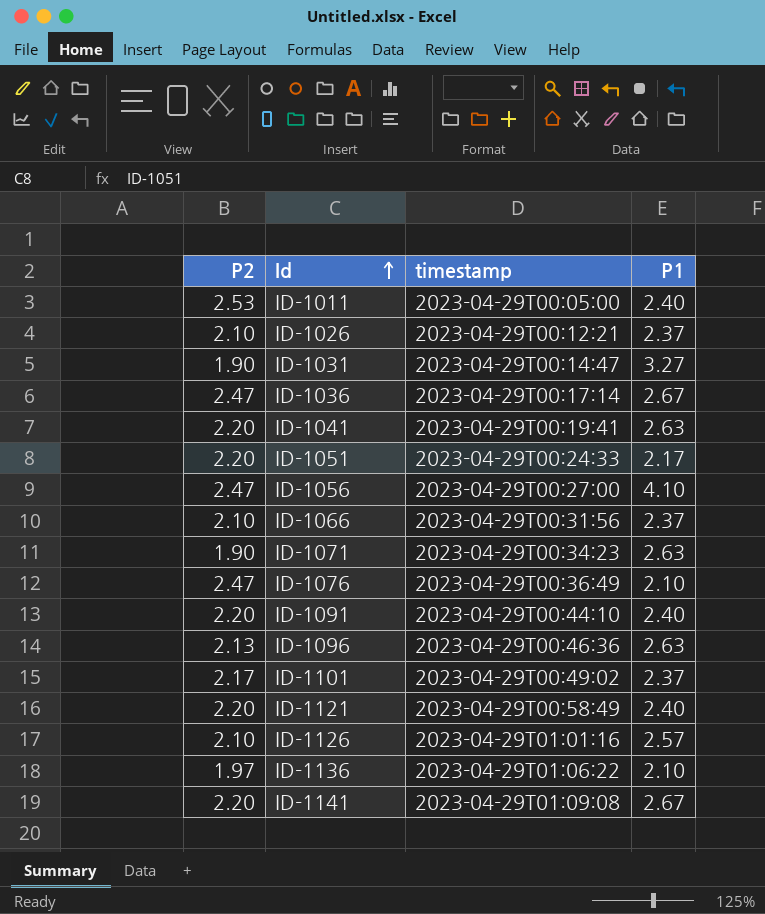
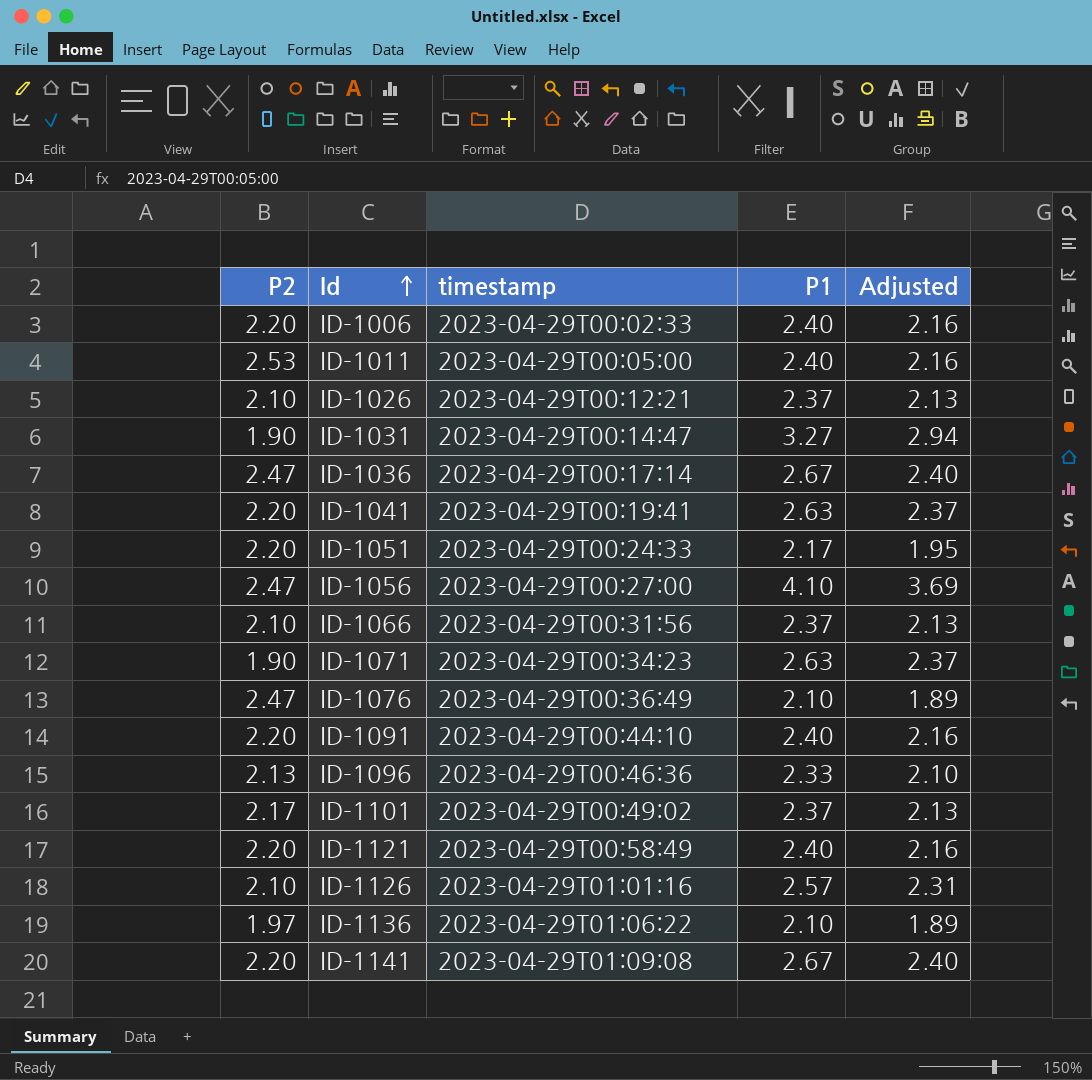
column Adjusted | formula: none -> [P1] * 0.9
row ID-1006: none -> 2.20 | 2023-04-29T00:02:33 | 2.40 | 2.16
ID-1096 | P1: 2.63 -> 2.33

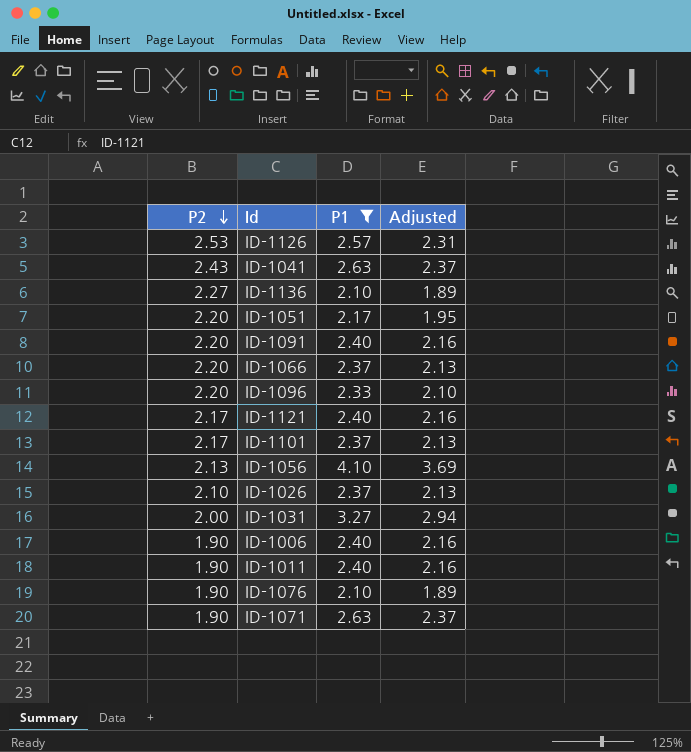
filter: none -> P1 != 2.67
row order: Id ascending -> P2 descending
column timestamp | position: 3 -> none
ID-1126 | P2: 2.10 -> 2.53
ID-1041 | P2: 2.20 -> 2.43
ID-1136 | P2: 1.97 -> 2.27
ID-1066 | P2: 2.10 -> 2.20
ID-1096 | P2: 2.13 -> 2.20
ID-1121 | P2: 2.20 -> 2.17
ID-1056 | P2: 2.47 -> 2.13
ID-1031 | P2: 1.90 -> 2.00
ID-1006 | P2: 2.20 -> 1.90
ID-1011 | P2: 2.53 -> 1.90
ID-1076 | P2: 2.47 -> 1.90

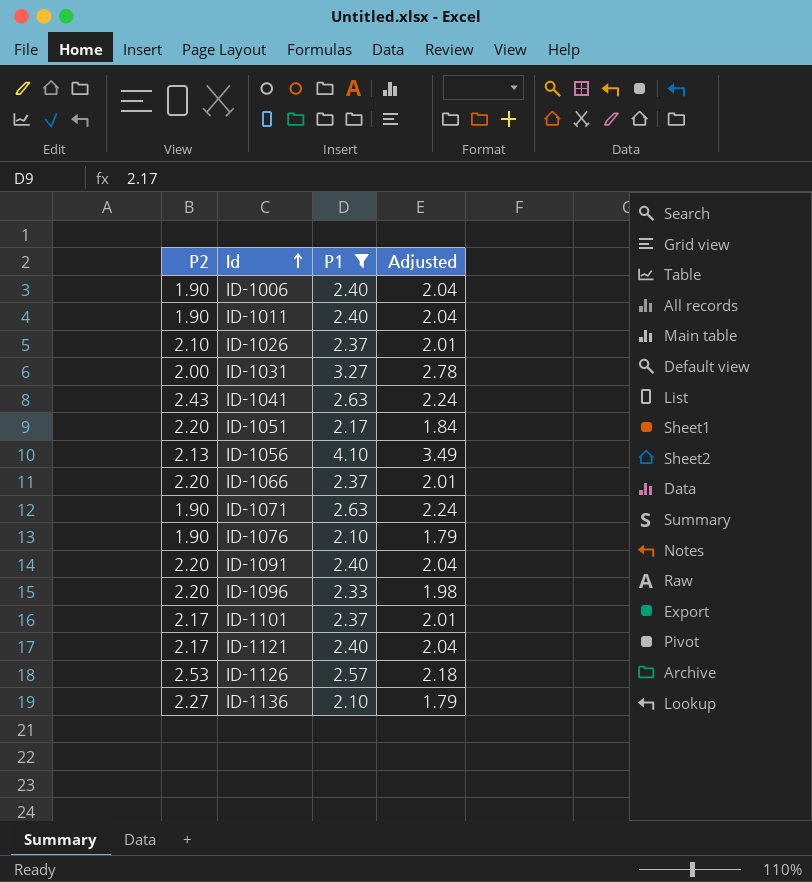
row order: P2 descending -> Id ascending
column Adjusted | formula: [P1] * 0.9 -> [P1] * 0.85

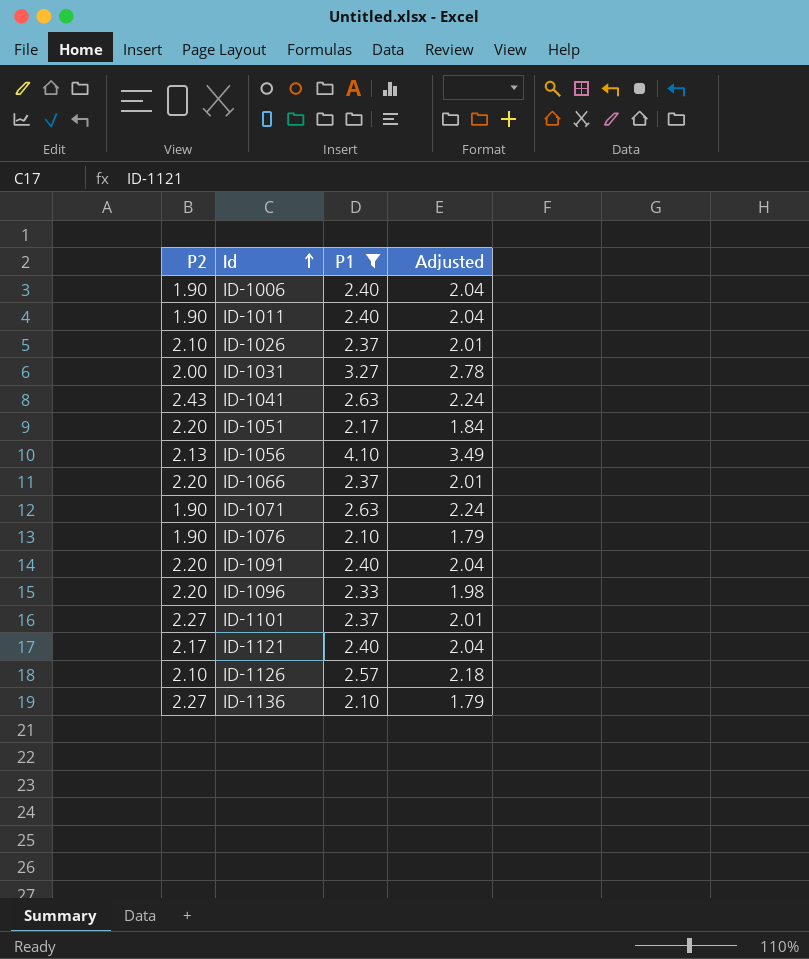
ID-1101 | P2: 2.17 -> 2.27
ID-1126 | P2: 2.53 -> 2.10

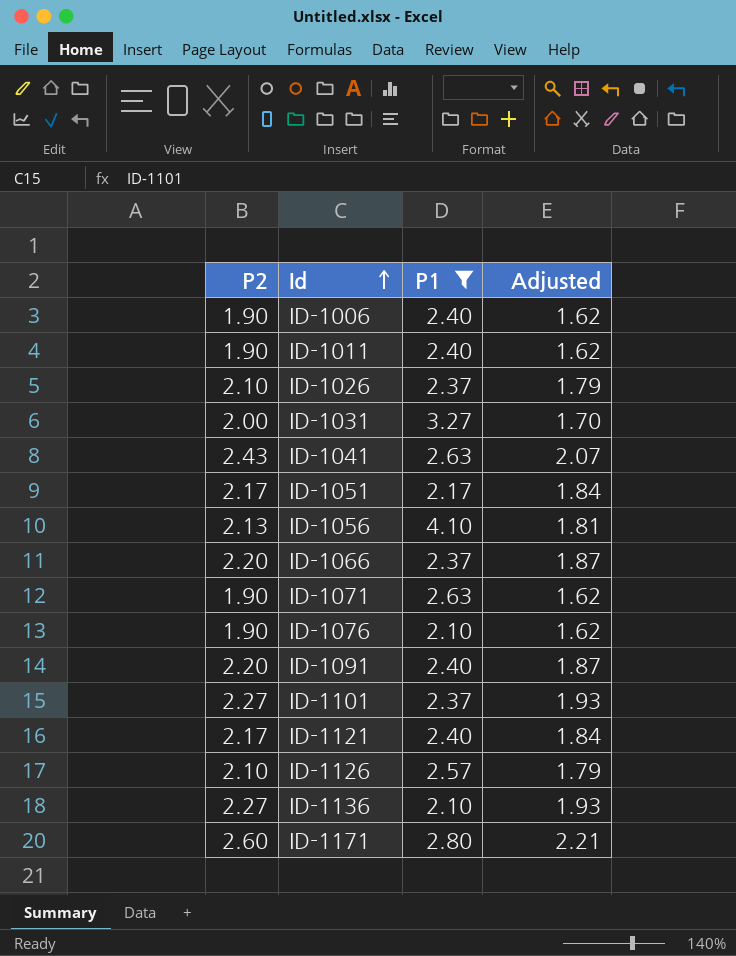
column Adjusted | formula: [P1] * 0.85 -> [P2] * 0.85
row ID-1096: 2.20 | 2.33 | 1.98 -> none
ID-1051 | P2: 2.20 -> 2.17
row ID-1171: none -> 2.60 | 2.80 | 2.21

